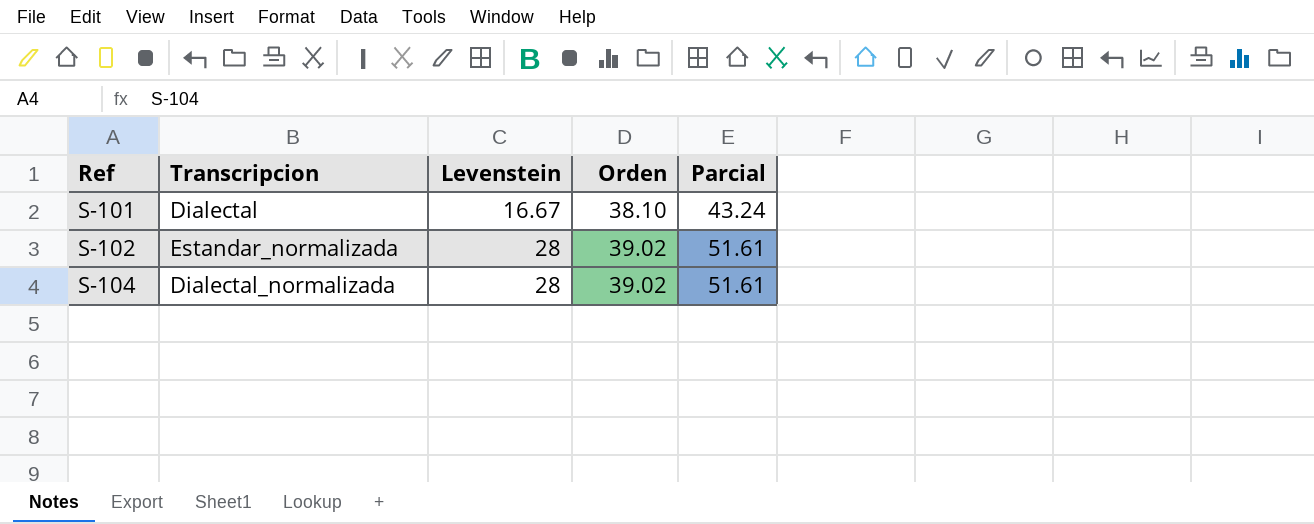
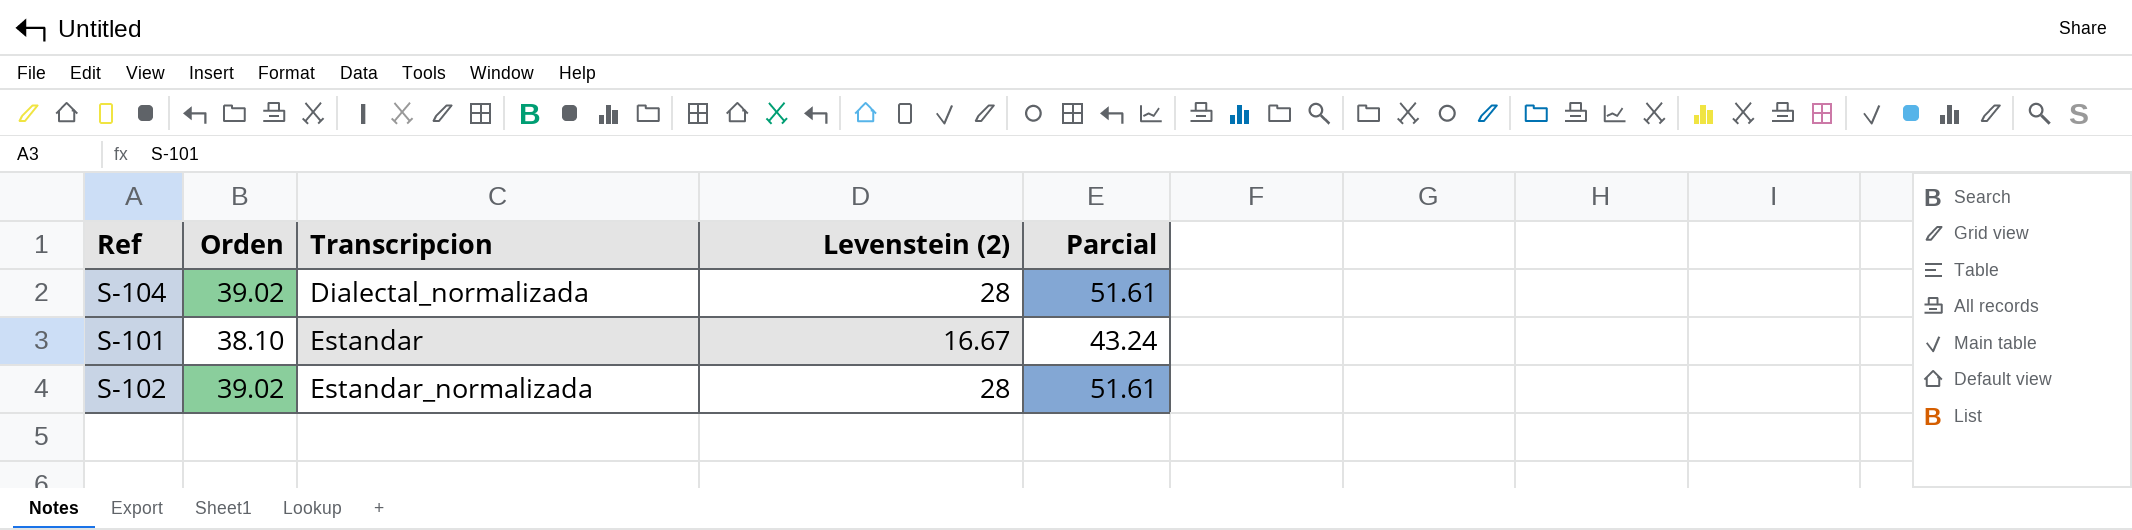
row order: Ref ascending -> Transcripcion ascending
column Orden | position: 4 -> 2
column name: Levenstein -> Levenstein (2)
S-101 | Transcripcion: Dialectal -> Estandar

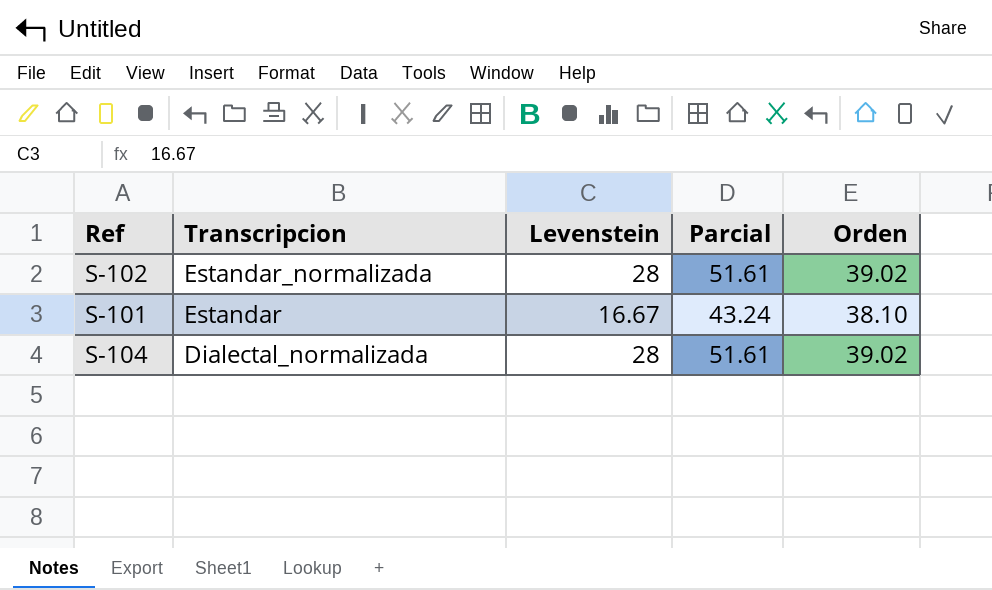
row order: Transcripcion ascending -> Transcripcion descending
column name: Levenstein (2) -> Levenstein
column Orden | position: 2 -> 5

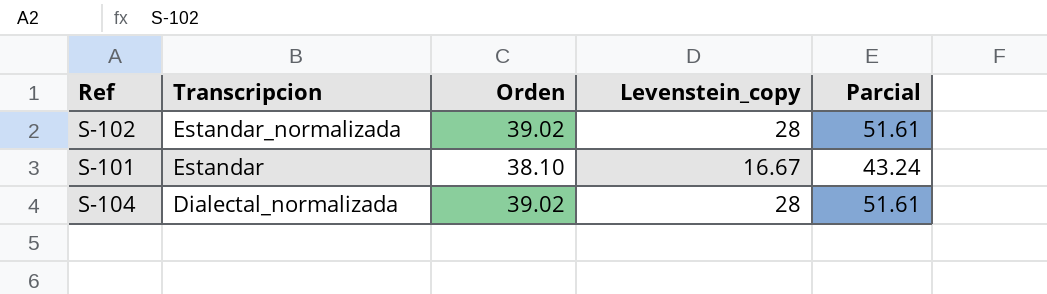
column Orden | position: 5 -> 3
column name: Levenstein -> Levenstein_copy

